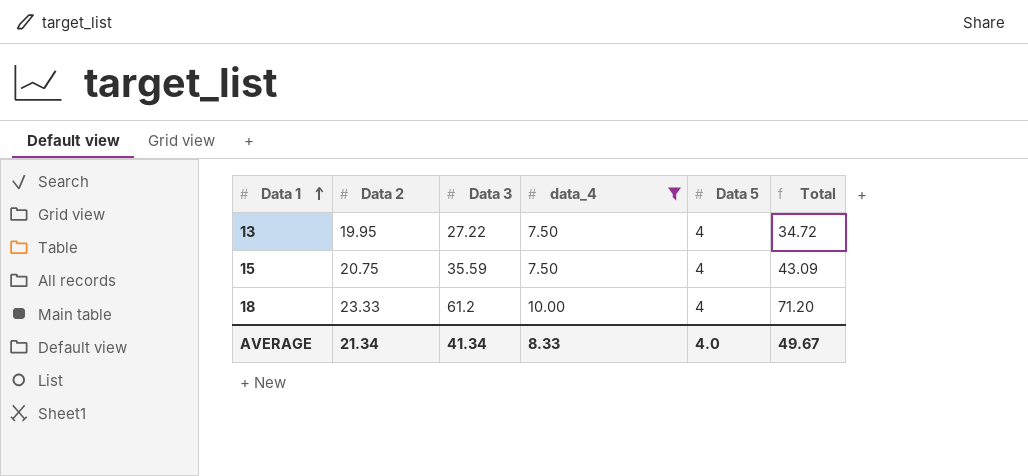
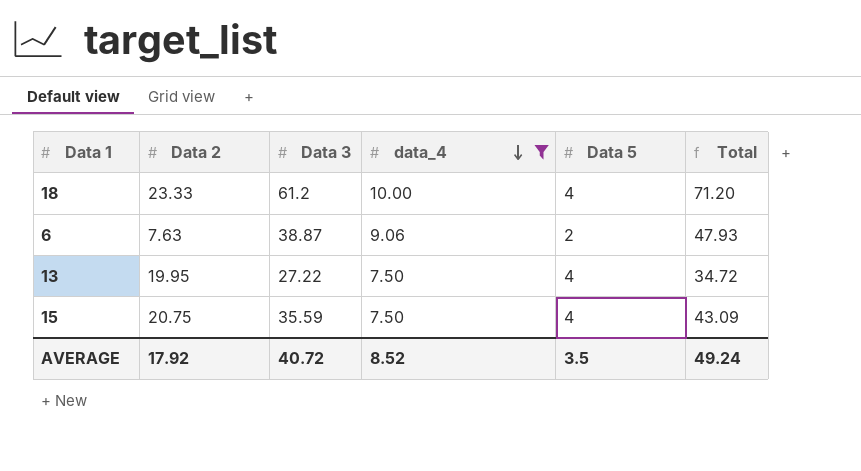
row order: Data 1 ascending -> data_4 descending
row 6: none -> 7.63 | 38.87 | 9.06 | 2 | 47.93
AVERAGE | Data 2: 21.34 -> 17.92
AVERAGE | Data 3: 41.34 -> 40.72
AVERAGE | data_4: 8.33 -> 8.52
AVERAGE | Data 5: 4.0 -> 3.5
AVERAGE | Total: 49.67 -> 49.24

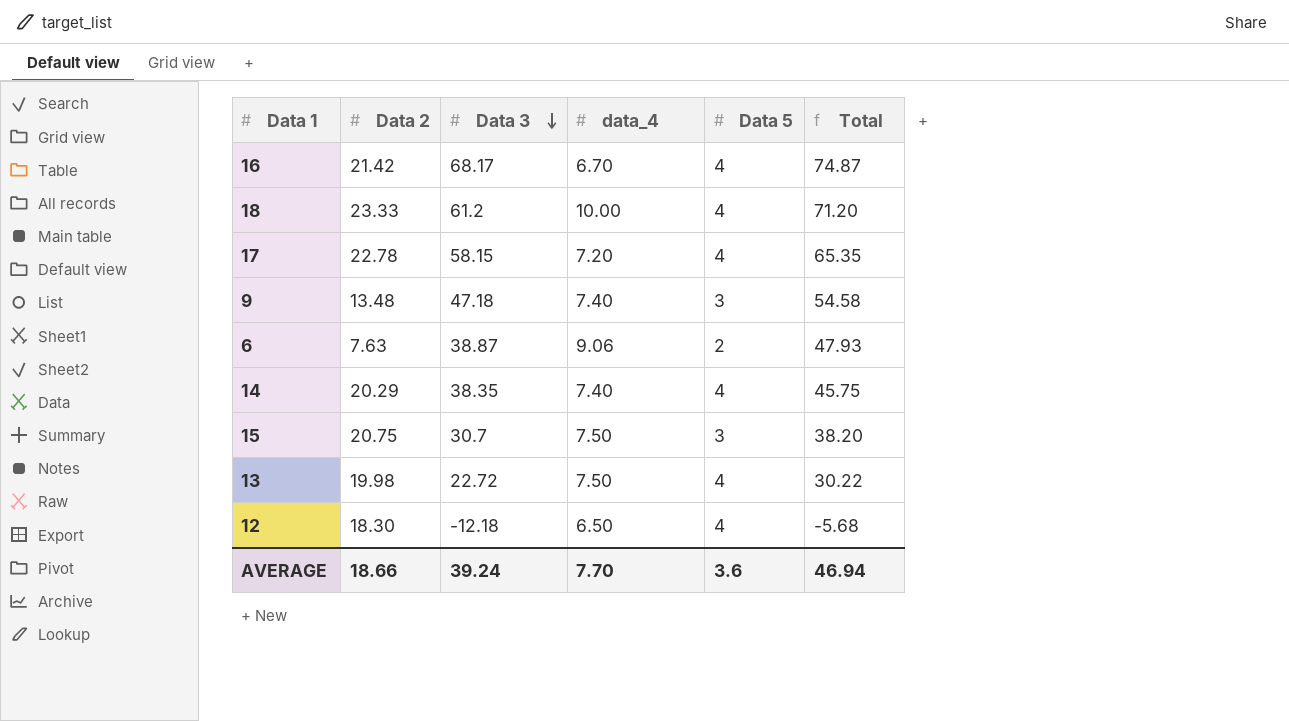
filter: data_4 >= 7.50 -> none
row order: data_4 descending -> Data 3 descending
15 | Data 3: 35.59 -> 30.7
15 | Data 5: 4 -> 3
15 | Total: 43.09 -> 38.20
13 | Data 2: 19.95 -> 19.98
13 | Data 3: 27.22 -> 22.72
13 | Total: 34.72 -> 30.22
AVERAGE | Data 2: 17.92 -> 18.66
AVERAGE | Data 3: 40.72 -> 39.24
AVERAGE | data_4: 8.52 -> 7.70
AVERAGE | Data 5: 3.5 -> 3.6
AVERAGE | Total: 49.24 -> 46.94

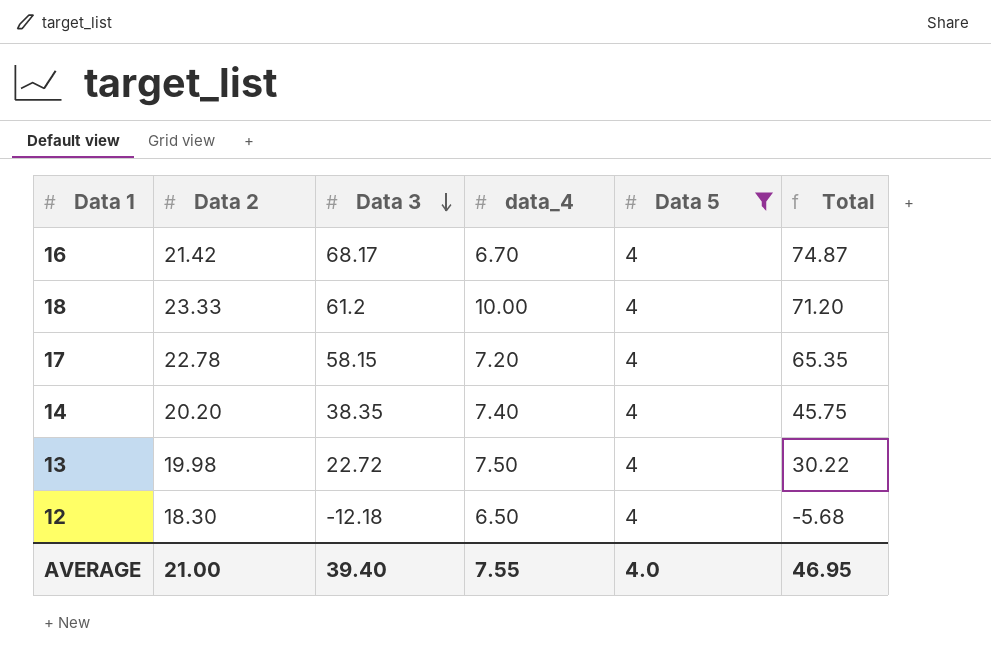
filter: none -> Data 5 = 4
14 | Data 2: 20.29 -> 20.20
AVERAGE | Data 2: 18.66 -> 21.00
AVERAGE | Data 3: 39.24 -> 39.40
AVERAGE | data_4: 7.70 -> 7.55
AVERAGE | Data 5: 3.6 -> 4.0
AVERAGE | Total: 46.94 -> 46.95

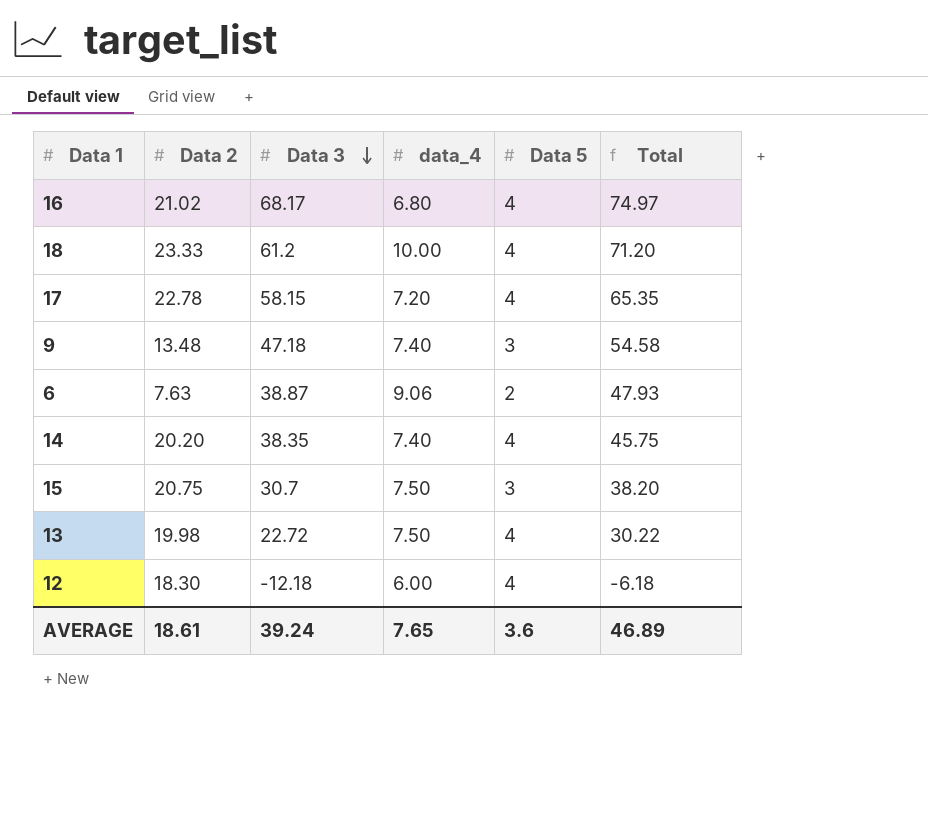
filter: Data 5 = 4 -> none
16 | Data 2: 21.42 -> 21.02
16 | data_4: 6.70 -> 6.80
16 | Total: 74.87 -> 74.97
12 | data_4: 6.50 -> 6.00
12 | Total: -5.68 -> -6.18
AVERAGE | Data 2: 21.00 -> 18.61
AVERAGE | Data 3: 39.40 -> 39.24
AVERAGE | data_4: 7.55 -> 7.65
AVERAGE | Data 5: 4.0 -> 3.6
AVERAGE | Total: 46.95 -> 46.89

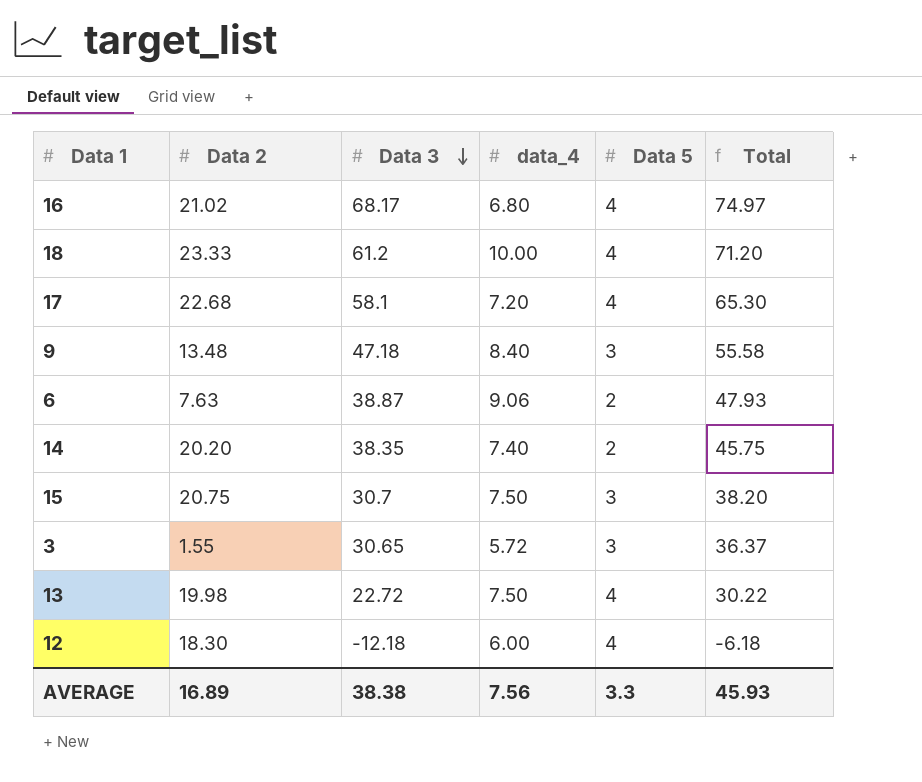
17 | Data 2: 22.78 -> 22.68
17 | Data 3: 58.15 -> 58.1
17 | Total: 65.35 -> 65.30
9 | data_4: 7.40 -> 8.40
9 | Total: 54.58 -> 55.58
14 | Data 5: 4 -> 2
row 3: none -> 1.55 | 30.65 | 5.72 | 3 | 36.37
AVERAGE | Data 2: 18.61 -> 16.89
AVERAGE | Data 3: 39.24 -> 38.38
AVERAGE | data_4: 7.65 -> 7.56
AVERAGE | Data 5: 3.6 -> 3.3
AVERAGE | Total: 46.89 -> 45.93

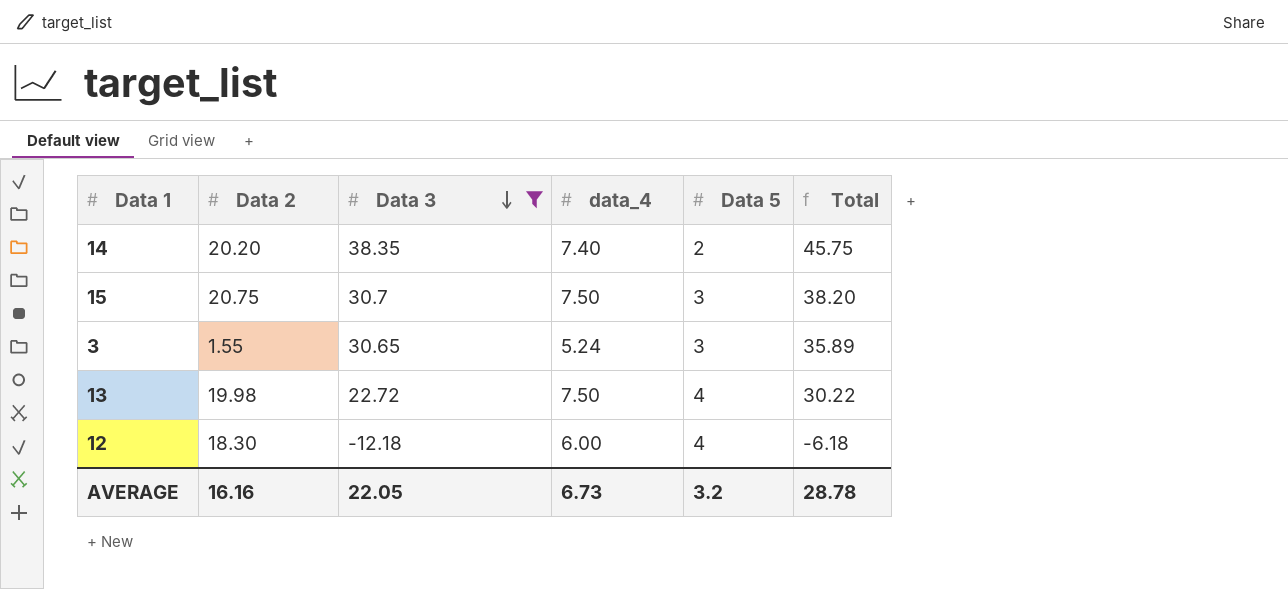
filter: none -> Data 3 <= 38.35
3 | data_4: 5.72 -> 5.24
3 | Total: 36.37 -> 35.89
AVERAGE | Data 2: 16.89 -> 16.16
AVERAGE | Data 3: 38.38 -> 22.05
AVERAGE | data_4: 7.56 -> 6.73
AVERAGE | Data 5: 3.3 -> 3.2
AVERAGE | Total: 45.93 -> 28.78

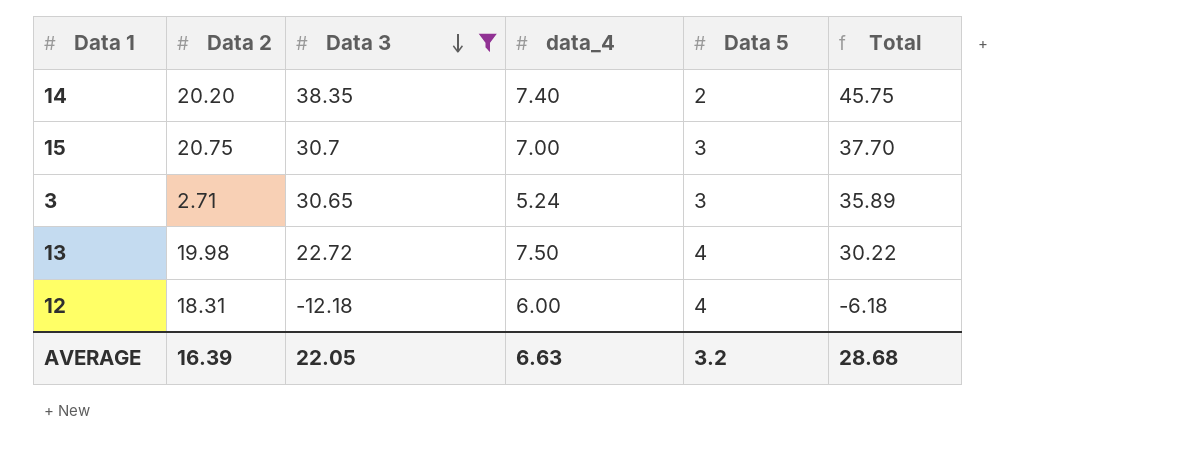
15 | data_4: 7.50 -> 7.00
15 | Total: 38.20 -> 37.70
3 | Data 2: 1.55 -> 2.71
12 | Data 2: 18.30 -> 18.31
AVERAGE | Data 2: 16.16 -> 16.39
AVERAGE | data_4: 6.73 -> 6.63
AVERAGE | Total: 28.78 -> 28.68

